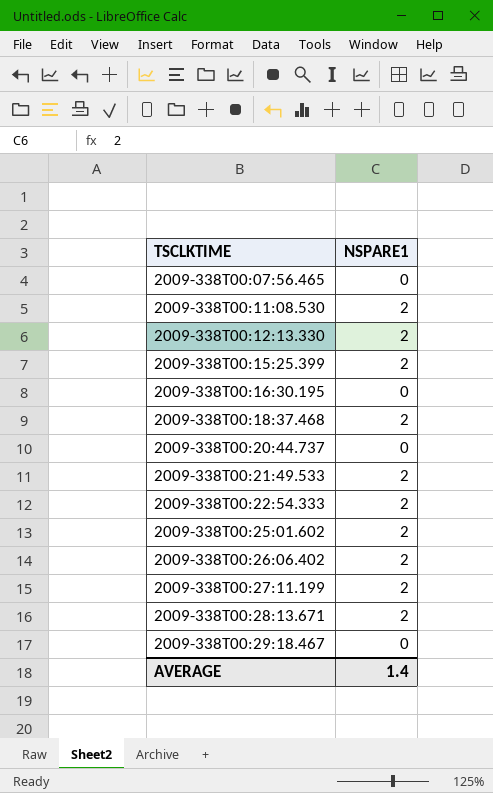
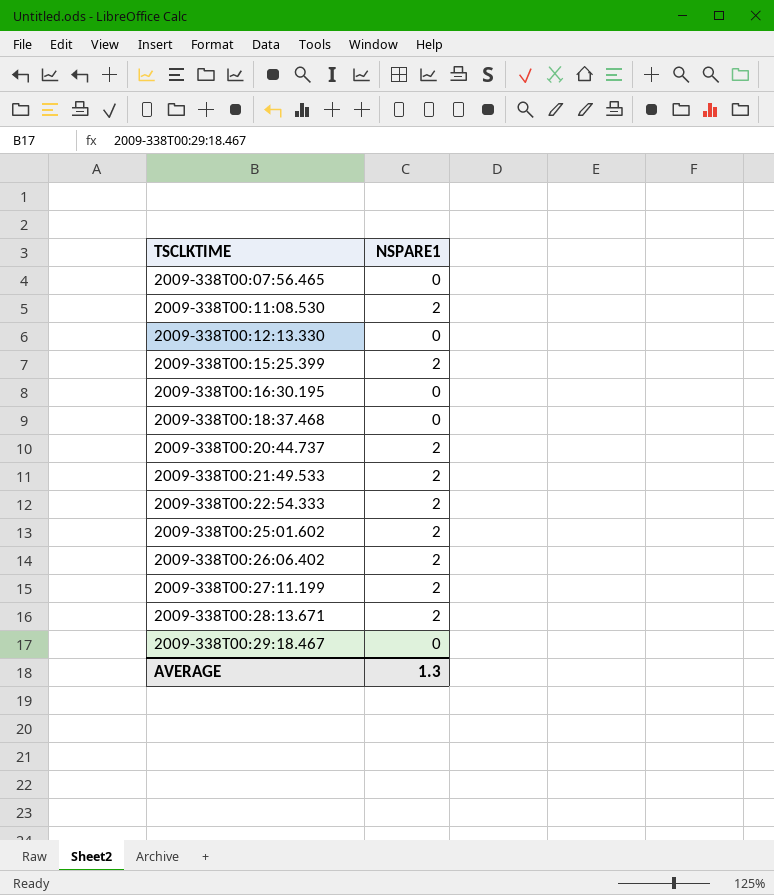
2009-338T00:12:13.330 | NSPARE1: 2 -> 0
2009-338T00:18:37.468 | NSPARE1: 2 -> 0
2009-338T00:20:44.737 | NSPARE1: 0 -> 2
AVERAGE | NSPARE1: 1.4 -> 1.3

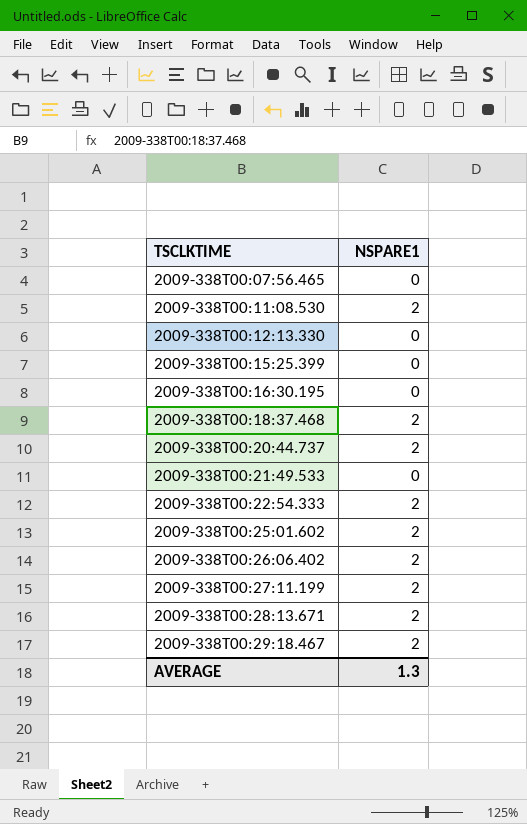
2009-338T00:15:25.399 | NSPARE1: 2 -> 0
2009-338T00:18:37.468 | NSPARE1: 0 -> 2
2009-338T00:21:49.533 | NSPARE1: 2 -> 0
2009-338T00:29:18.467 | NSPARE1: 0 -> 2

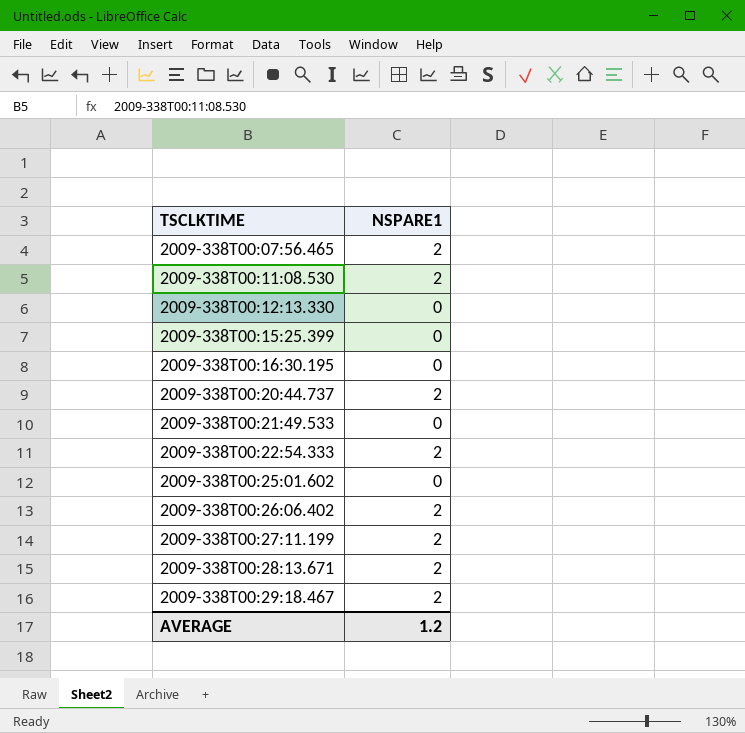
row 2009-338T00:18:37.468: 2 -> none
2009-338T00:07:56.465 | NSPARE1: 0 -> 2
2009-338T00:25:01.602 | NSPARE1: 2 -> 0
AVERAGE | NSPARE1: 1.3 -> 1.2

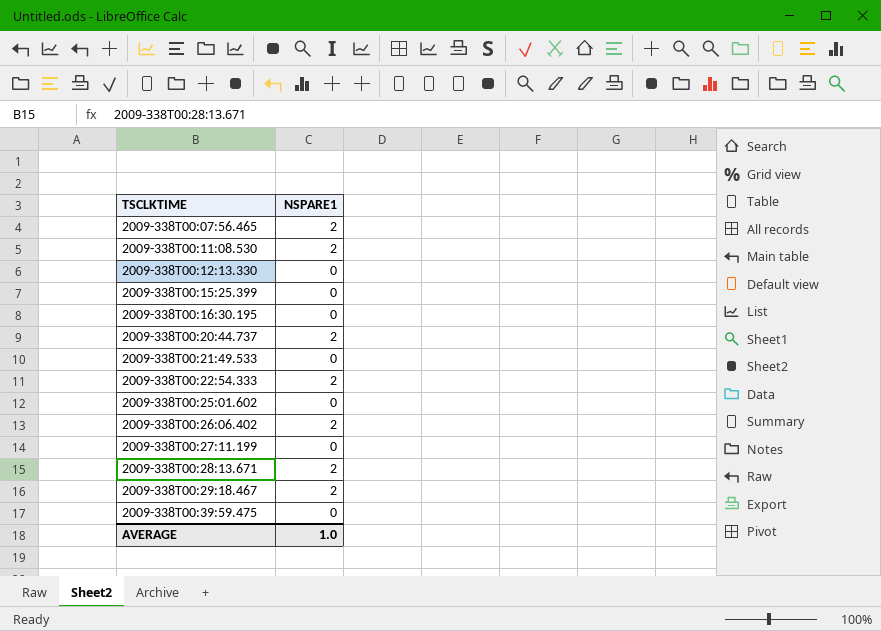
2009-338T00:27:11.199 | NSPARE1: 2 -> 0
row 2009-338T00:39:59.475: none -> 0
AVERAGE | NSPARE1: 1.2 -> 1.0

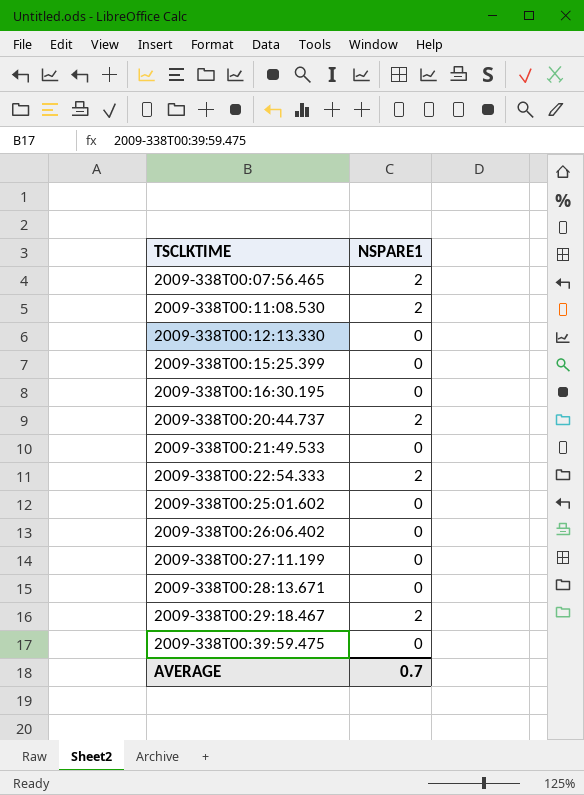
2009-338T00:26:06.402 | NSPARE1: 2 -> 0
2009-338T00:28:13.671 | NSPARE1: 2 -> 0
AVERAGE | NSPARE1: 1.0 -> 0.7

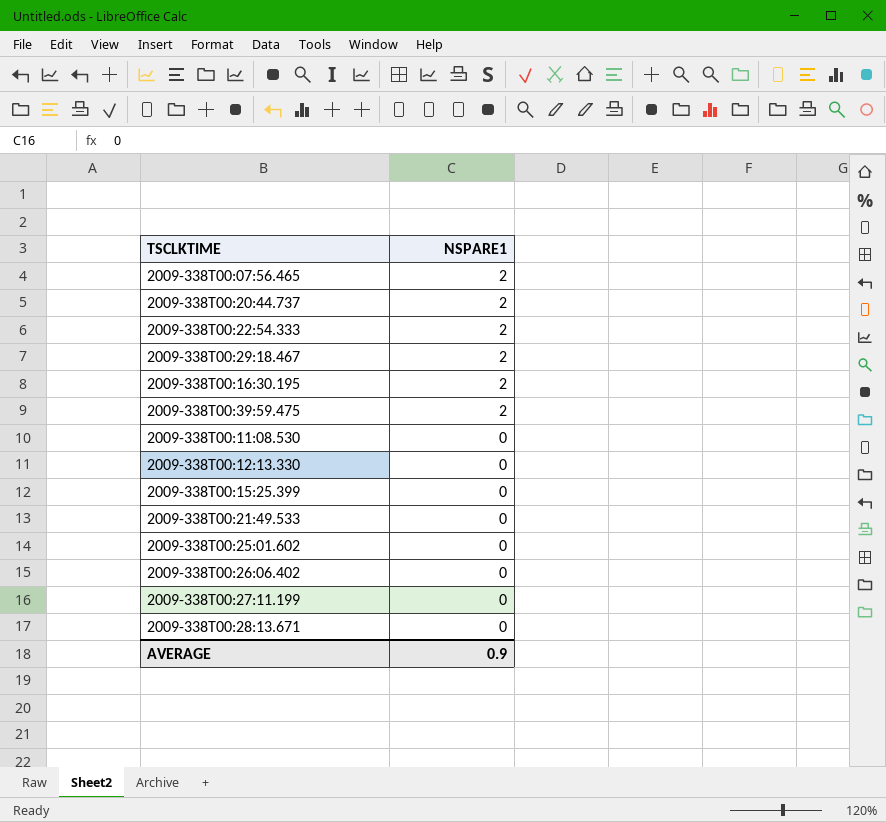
row order: TSCLKTIME ascending -> NSPARE1 descending
2009-338T00:16:30.195 | NSPARE1: 0 -> 2
2009-338T00:39:59.475 | NSPARE1: 0 -> 2
2009-338T00:11:08.530 | NSPARE1: 2 -> 0
AVERAGE | NSPARE1: 0.7 -> 0.9

